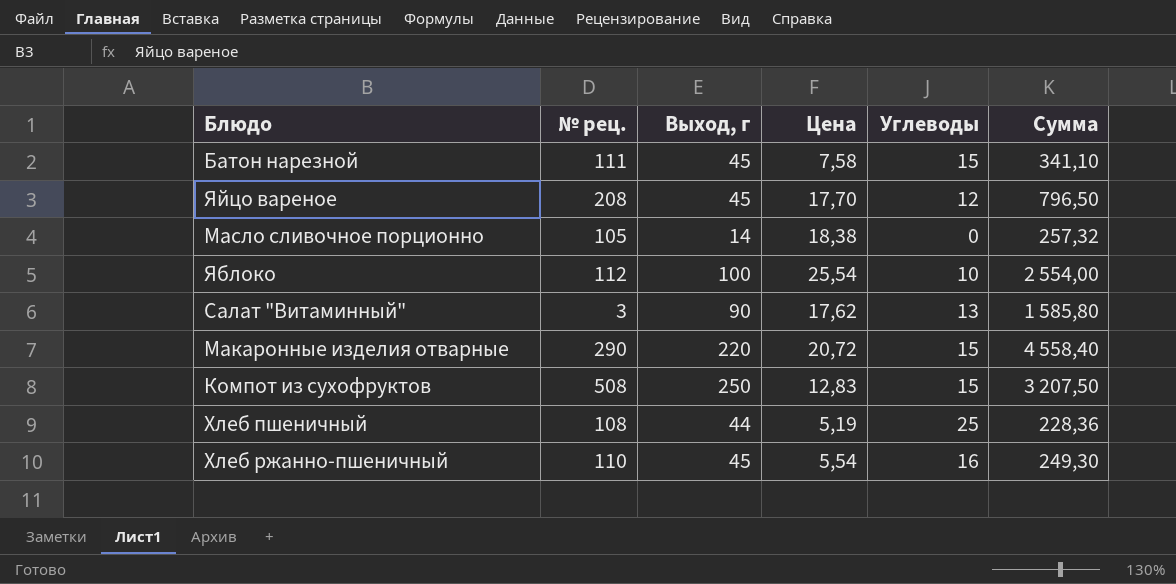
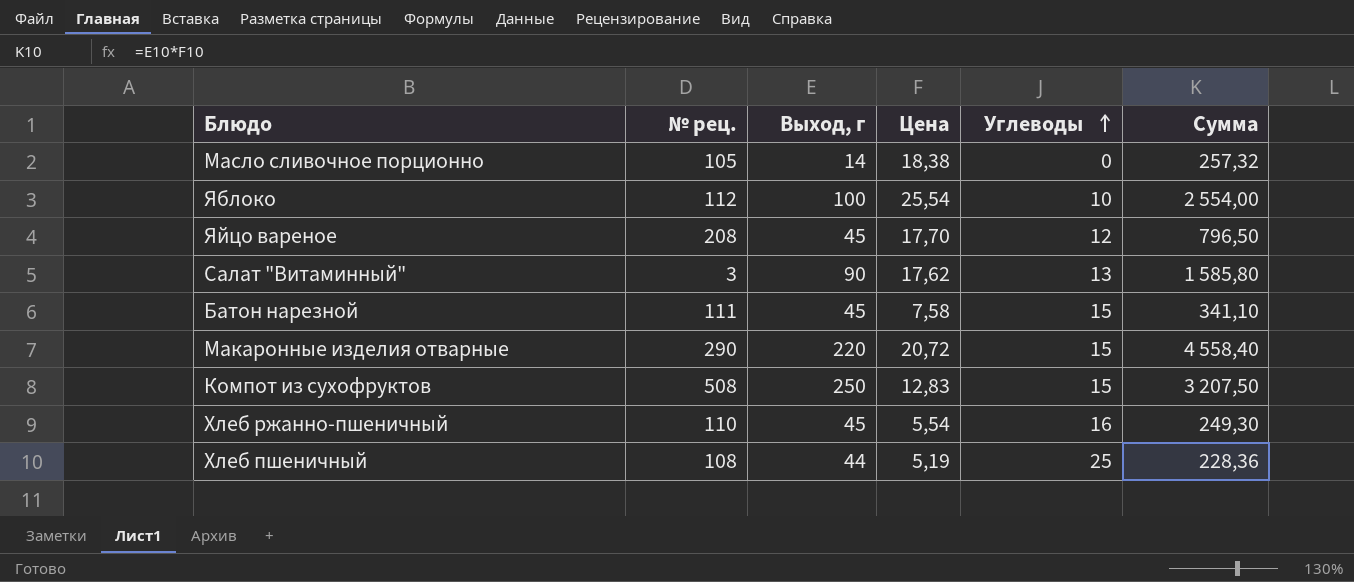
row order: none -> Углеводы ascending

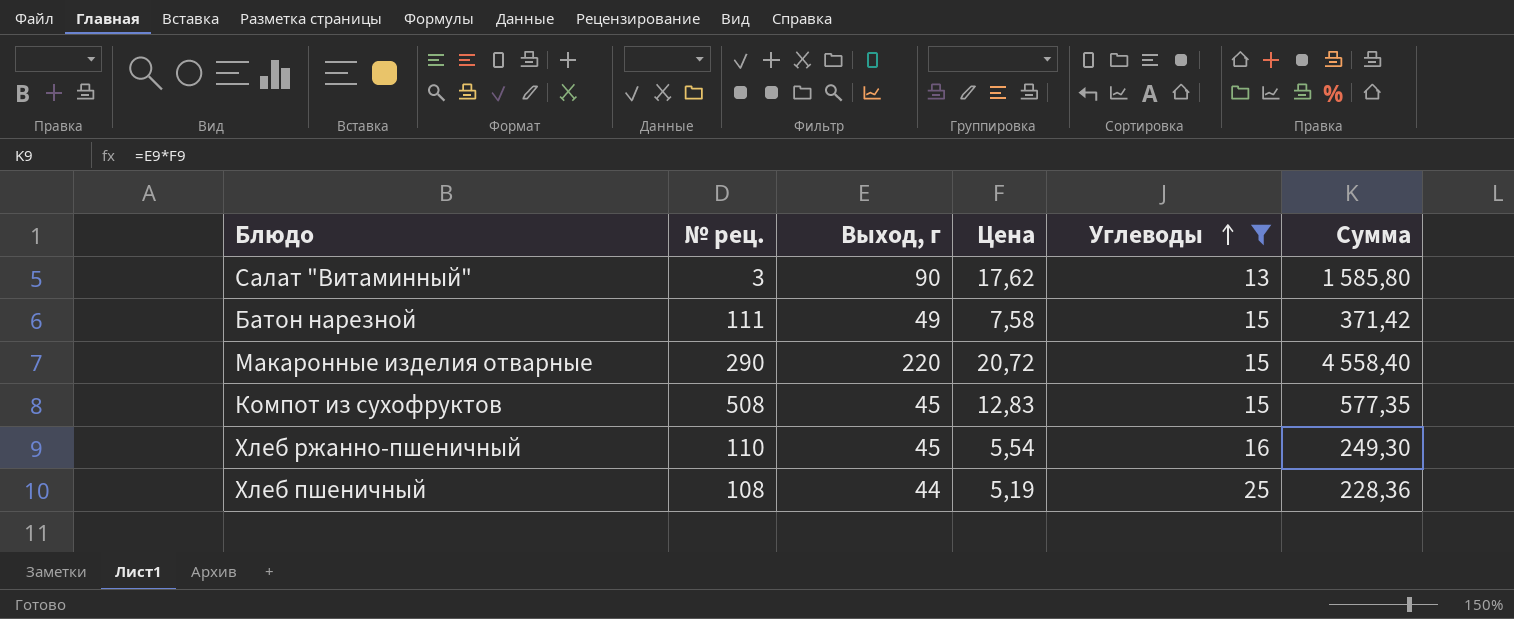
filter: none -> Углеводы >= 13
Батон нарезной | Выход, г: 45 -> 49
Батон нарезной | Сумма: 341,10 -> 371,42
Компот из сухофруктов | Выход, г: 250 -> 45
Компот из сухофруктов | Сумма: 3 207,50 -> 577,35

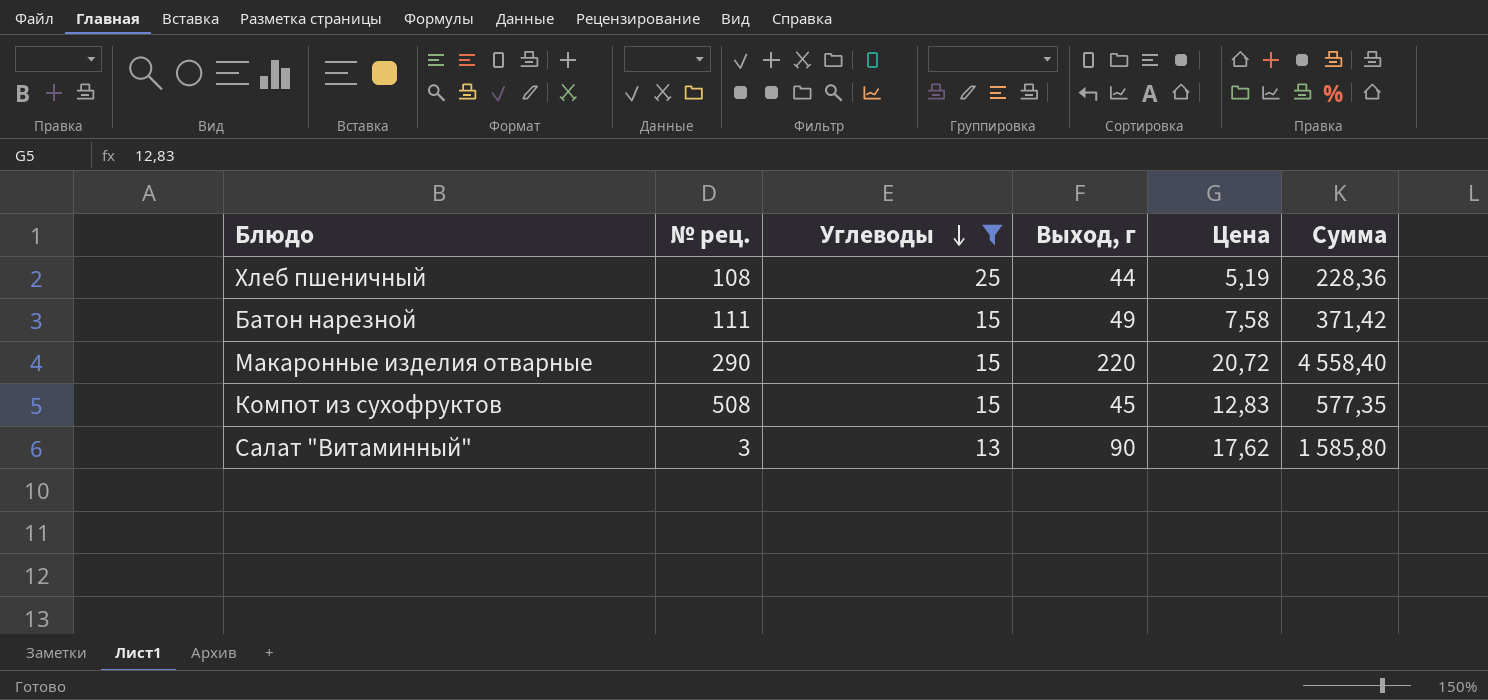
row order: Углеводы ascending -> Углеводы descending
column Углеводы | position: 5 -> 3
row Хлеб ржанно-пшеничный: 110 | 45 | 5,54 | 16 | 249,30 -> none

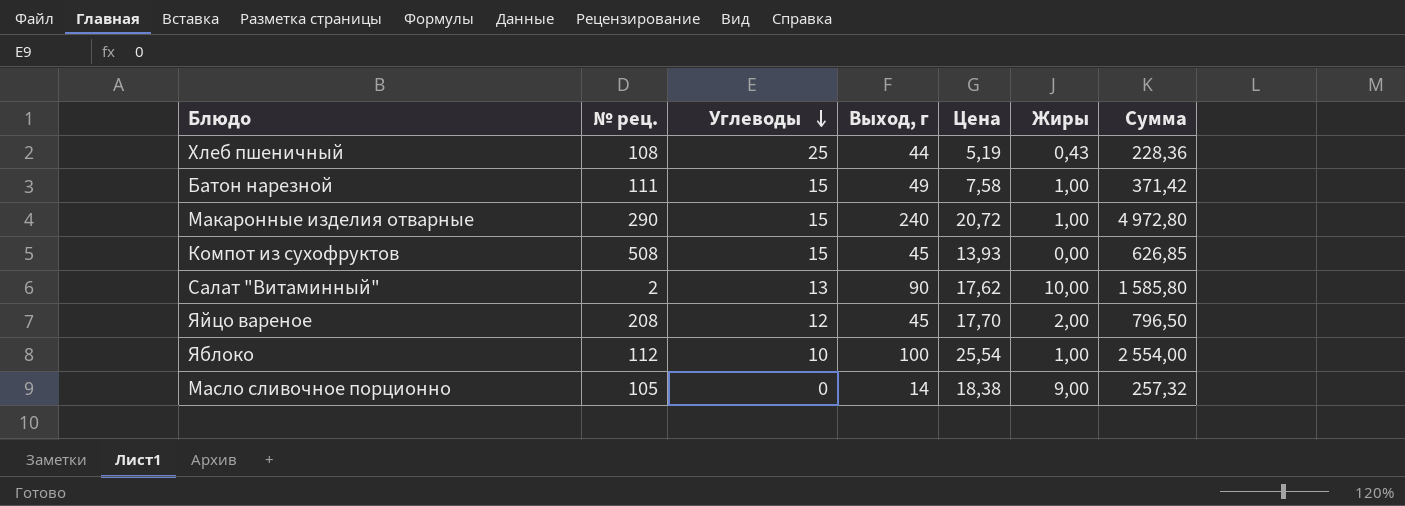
filter: Углеводы >= 13 -> none
column Жиры | position: none -> 6
Макаронные изделия отварные | Выход, г: 220 -> 240
Макаронные изделия отварные | Сумма: 4 558,40 -> 4 972,80
Компот из сухофруктов | Цена: 12,83 -> 13,93
Компот из сухофруктов | Сумма: 577,35 -> 626,85
Салат "Витаминный" | № рец.: 3 -> 2

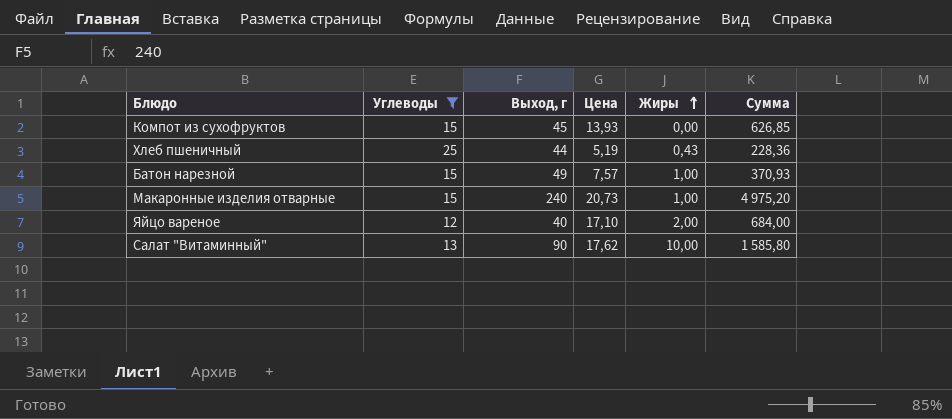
filter: none -> Углеводы >= 12
row order: Углеводы descending -> Жиры ascending
column № рец. | position: 2 -> none
Батон нарезной | Цена: 7,58 -> 7,57
Батон нарезной | Сумма: 371,42 -> 370,93
Макаронные изделия отварные | Цена: 20,72 -> 20,73
Макаронные изделия отварные | Сумма: 4 972,80 -> 4 975,20
Яйцо вареное | Выход, г: 45 -> 40
Яйцо вареное | Цена: 17,70 -> 17,10
Яйцо вареное | Сумма: 796,50 -> 684,00

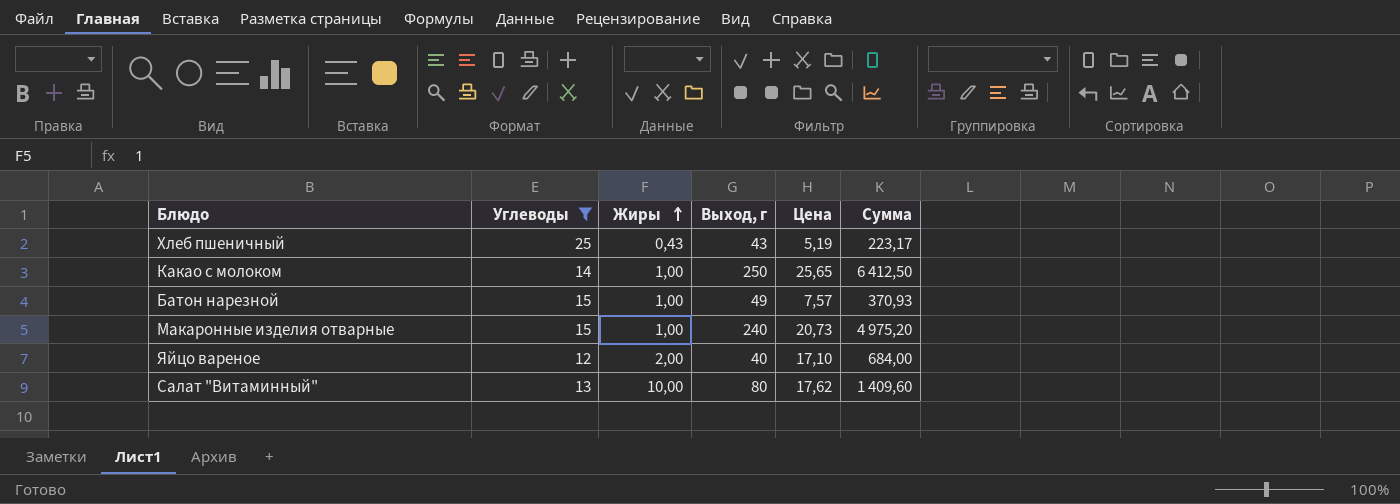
column Жиры | position: 5 -> 3
row Компот из сухофруктов: 15 | 45 | 13,93 | 0,00 | 626,85 -> none
Хлеб пшеничный | Выход, г: 44 -> 43
Хлеб пшеничный | Сумма: 228,36 -> 223,17
row Какао с молоком: none -> 14 | 1,00 | 250 | 25,65 | 6 412,50
Салат "Витаминный" | Выход, г: 90 -> 80
Салат "Витаминный" | Сумма: 1 585,80 -> 1 409,60

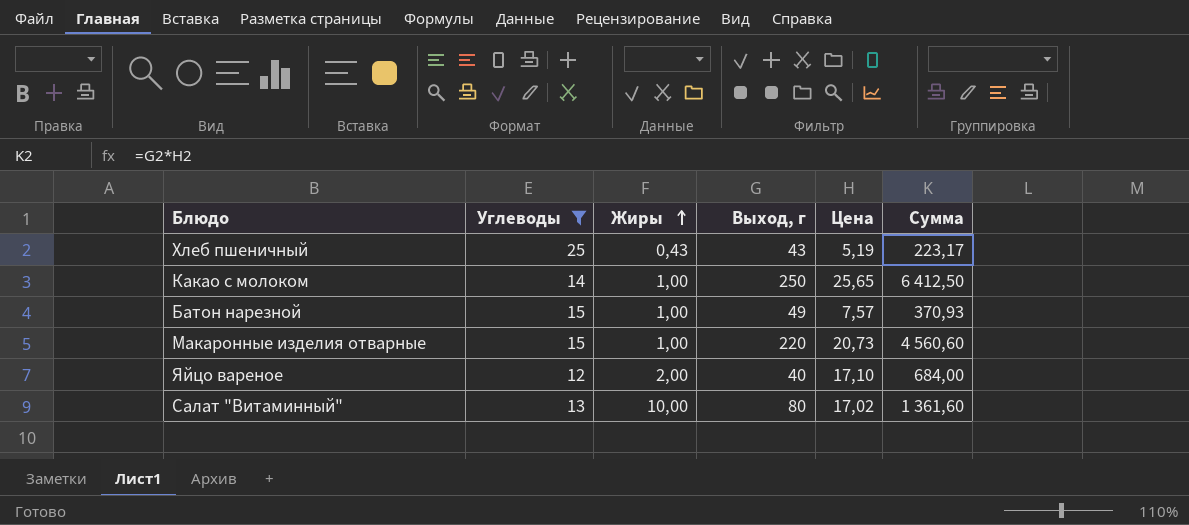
Макаронные изделия отварные | Выход, г: 240 -> 220
Макаронные изделия отварные | Сумма: 4 975,20 -> 4 560,60
Салат "Витаминный" | Цена: 17,62 -> 17,02
Салат "Витаминный" | Сумма: 1 409,60 -> 1 361,60

